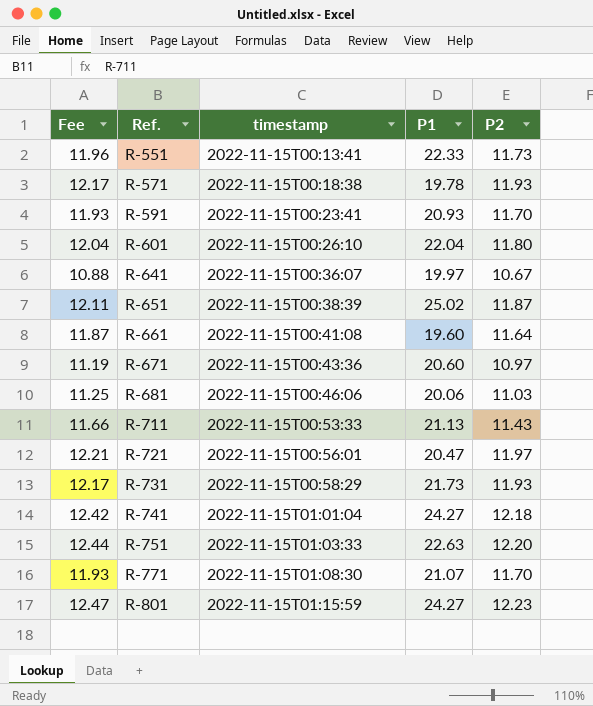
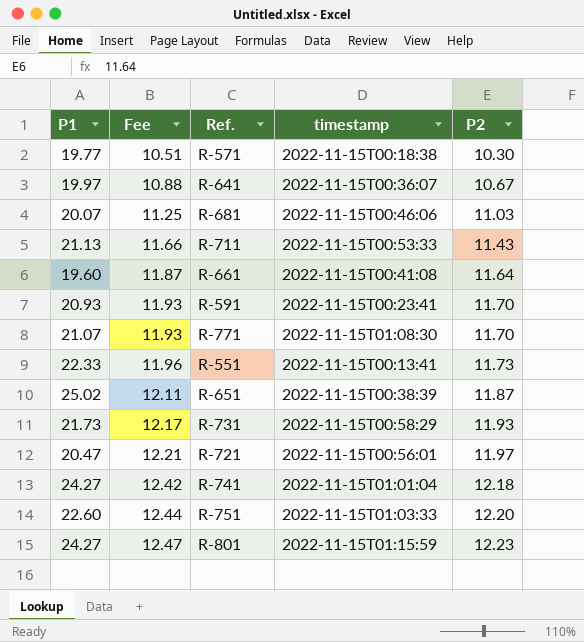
row order: Ref. ascending -> Fee ascending
column P1 | position: 4 -> 1
row R-601: 12.04 | 2022-11-15T00:26:10 | 22.04 | 11.80 -> none
row R-671: 11.19 | 2022-11-15T00:43:36 | 20.60 | 10.97 -> none
R-571 | P1: 19.78 -> 19.77
R-571 | Fee: 12.17 -> 10.51
R-571 | P2: 11.93 -> 10.30
R-681 | P1: 20.06 -> 20.07
R-751 | P1: 22.63 -> 22.60

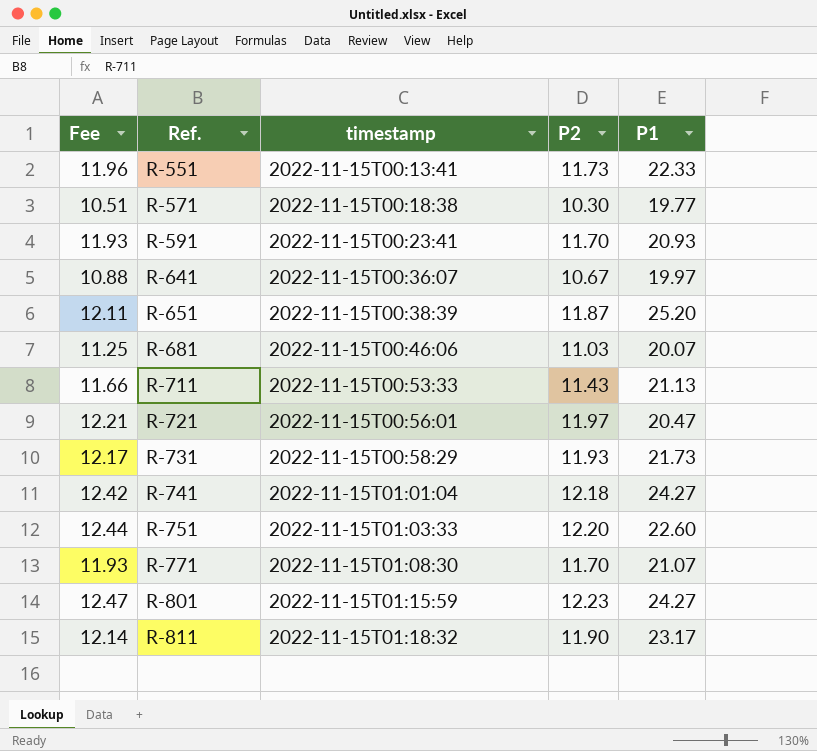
row order: Fee ascending -> Ref. ascending
column P1 | position: 1 -> 5
row R-661: 19.60 | 11.87 | 2022-11-15T00:41:08 | 11.64 -> none
R-651 | P1: 25.02 -> 25.20
row R-811: none -> 12.14 | 2022-11-15T01:18:32 | 11.90 | 23.17

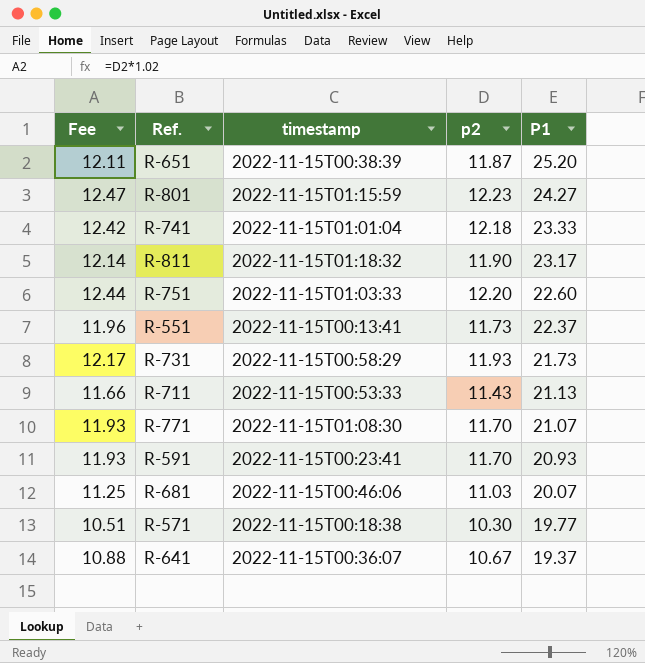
row order: Ref. ascending -> P1 descending
column name: P2 -> p2
row R-721: 12.21 | 2022-11-15T00:56:01 | 11.97 | 20.47 -> none
R-741 | P1: 24.27 -> 23.33
R-551 | P1: 22.33 -> 22.37
R-641 | P1: 19.97 -> 19.37

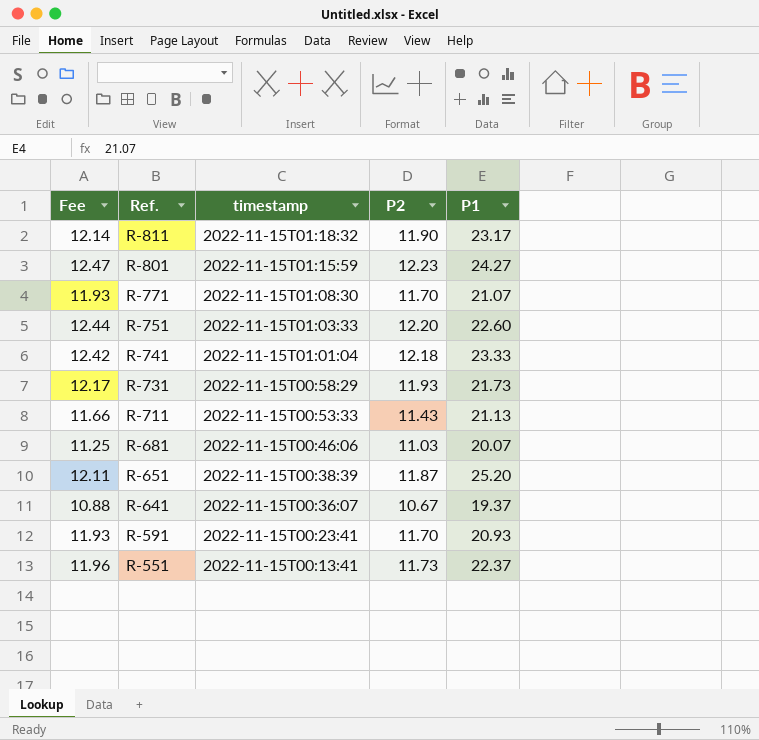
row order: P1 descending -> Ref. descending
column name: p2 -> P2
row R-571: 10.51 | 2022-11-15T00:18:38 | 10.30 | 19.77 -> none

